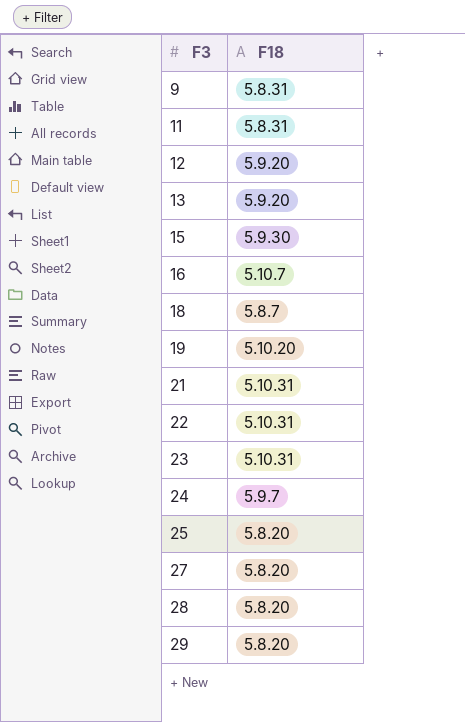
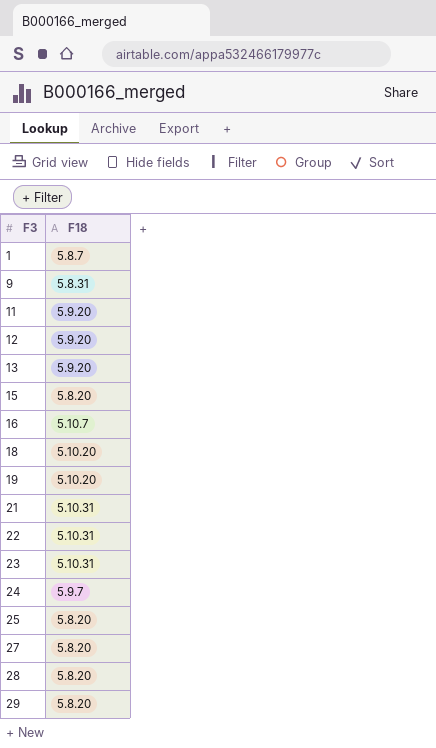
row 1: none -> 5.8.7
11 | F18: 5.8.31 -> 5.9.20
15 | F18: 5.9.30 -> 5.8.20
18 | F18: 5.8.7 -> 5.10.20

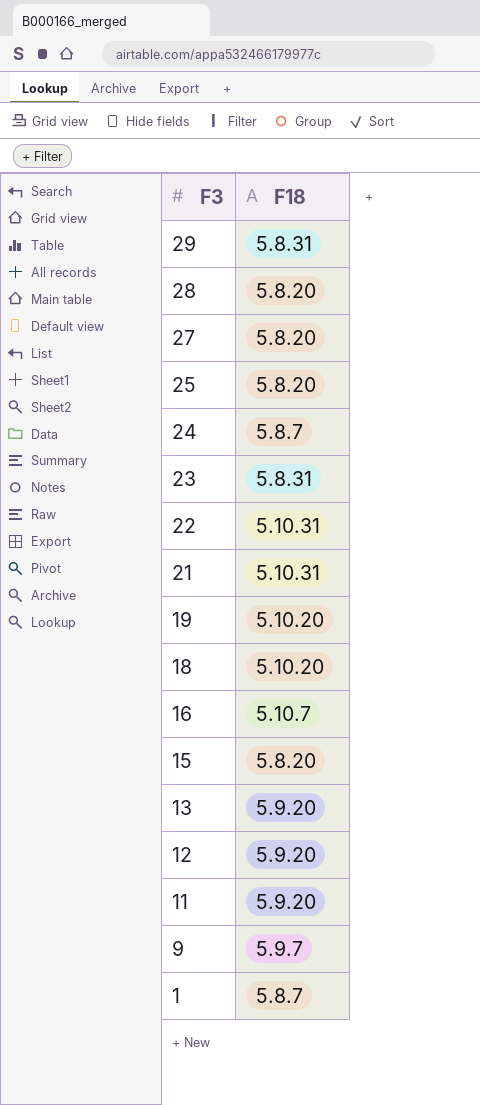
row order: F3 ascending -> F3 descending
29 | F18: 5.8.20 -> 5.8.31
24 | F18: 5.9.7 -> 5.8.7
23 | F18: 5.10.31 -> 5.8.31
9 | F18: 5.8.31 -> 5.9.7

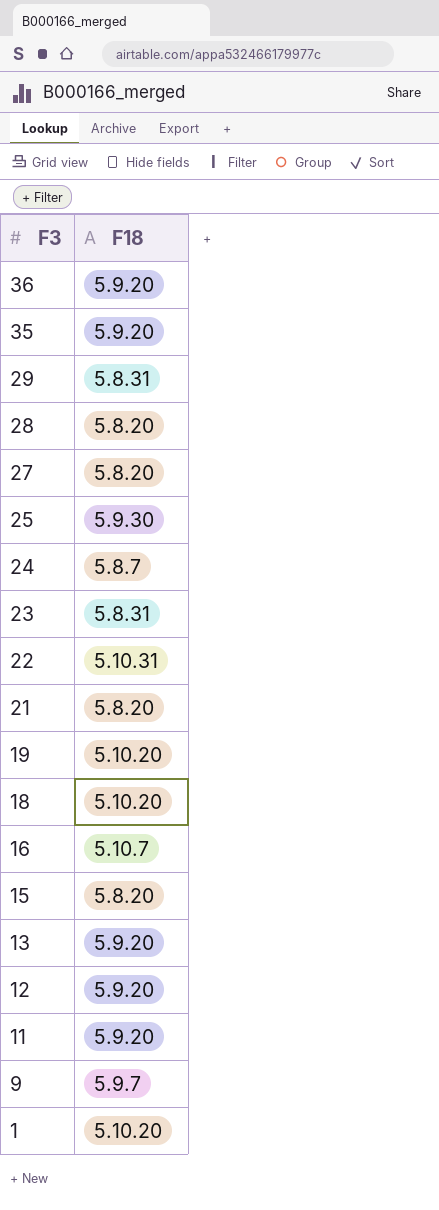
row 36: none -> 5.9.20
row 35: none -> 5.9.20
25 | F18: 5.8.20 -> 5.9.30
21 | F18: 5.10.31 -> 5.8.20
1 | F18: 5.8.7 -> 5.10.20

